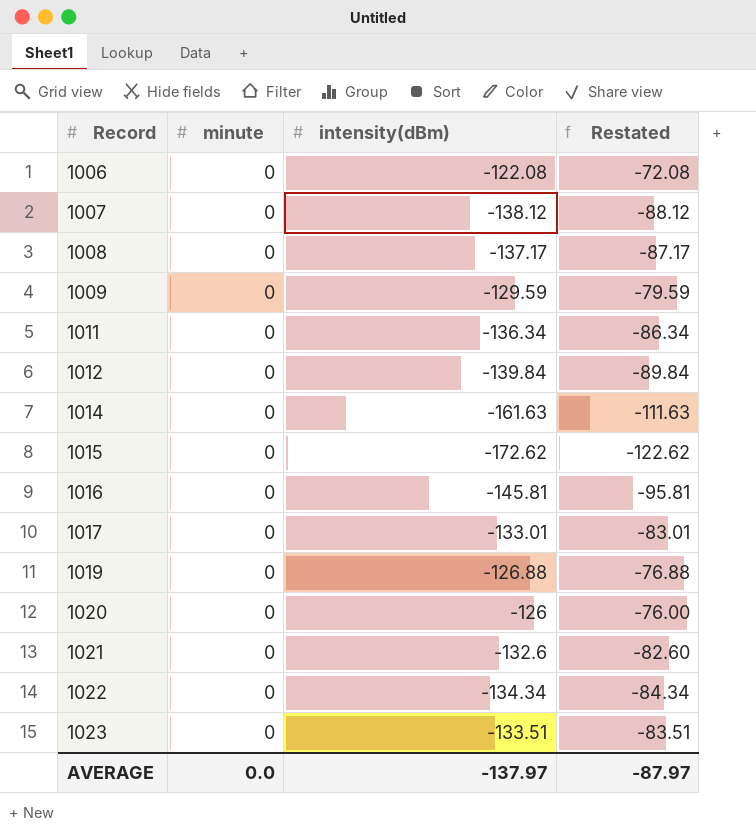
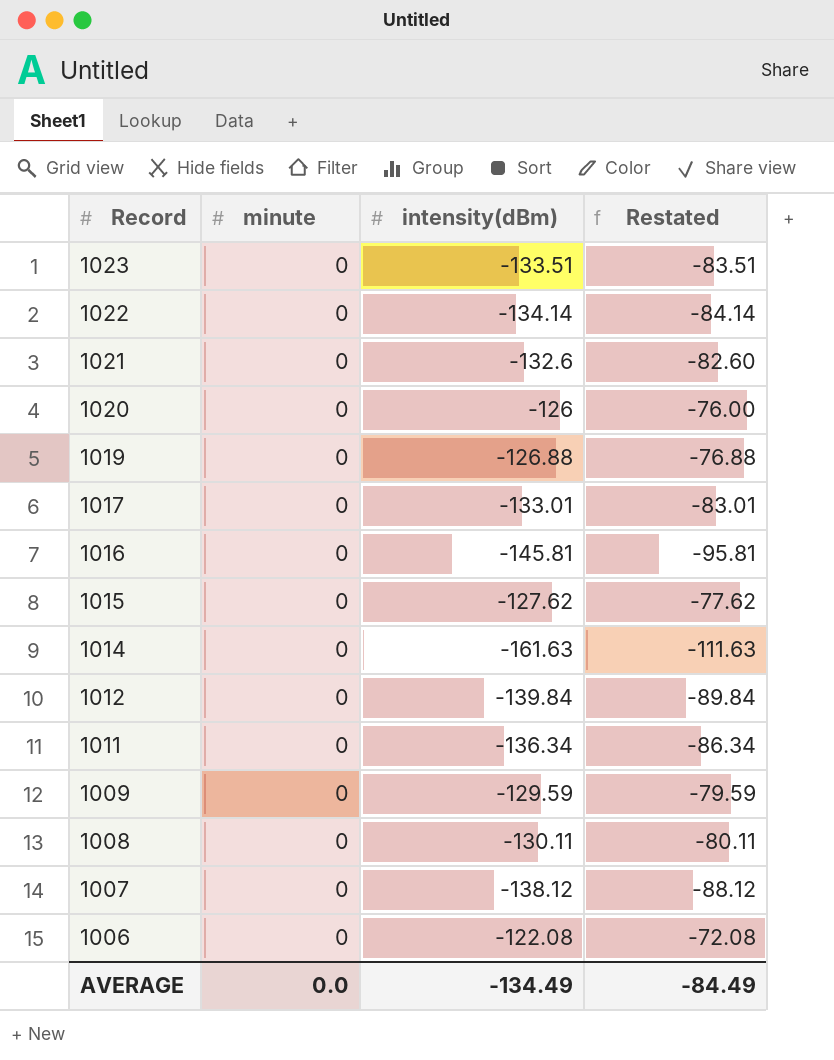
row order: Record ascending -> Record descending
1022 | intensity(dBm): -134.34 -> -134.14
1022 | Restated: -84.34 -> -84.14
1015 | intensity(dBm): -172.62 -> -127.62
1015 | Restated: -122.62 -> -77.62
1008 | intensity(dBm): -137.17 -> -130.11
1008 | Restated: -87.17 -> -80.11
AVERAGE | intensity(dBm): -137.97 -> -134.49
AVERAGE | Restated: -87.97 -> -84.49

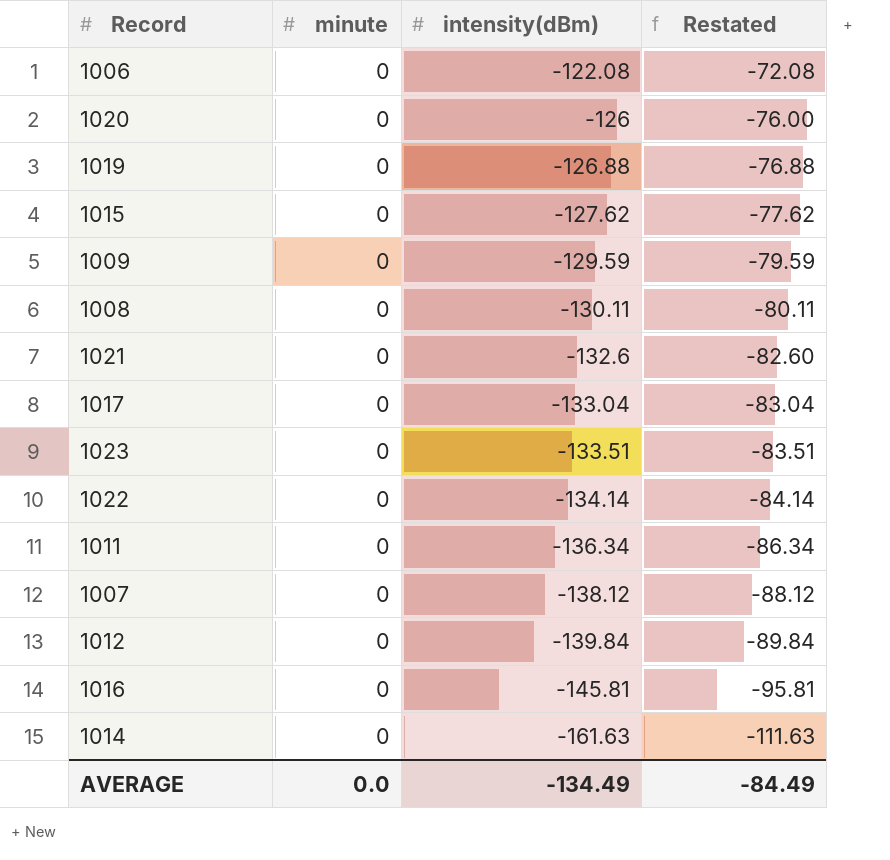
row order: Record descending -> intensity(dBm) descending
1017 | intensity(dBm): -133.01 -> -133.04
1017 | Restated: -83.01 -> -83.04

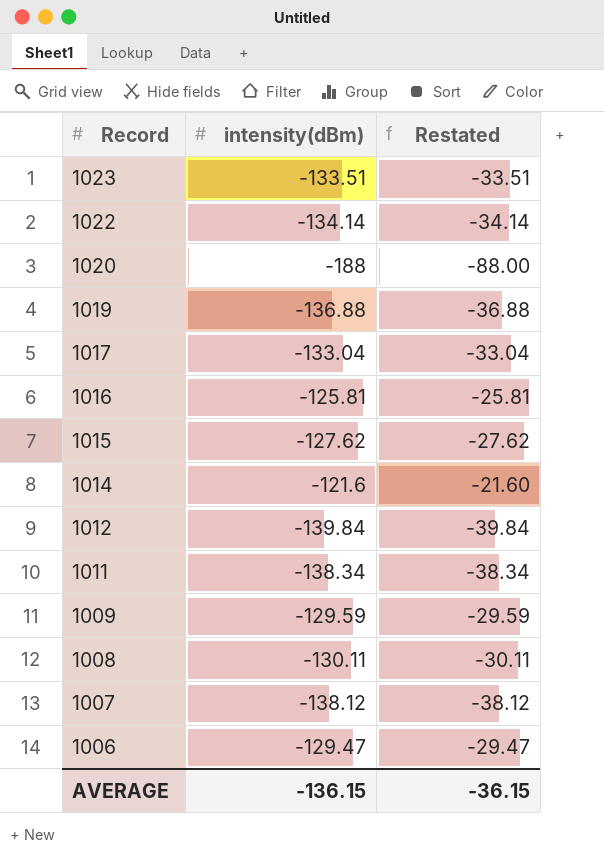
row order: intensity(dBm) descending -> Record descending
column minute | position: 2 -> none
column Restated | formula: [intensity(dBm)] + 50 -> [intensity(dBm)] + 100
row 1021: 0 | -132.6 | -82.60 -> none
1020 | intensity(dBm): -126 -> -188
1019 | intensity(dBm): -126.88 -> -136.88
1016 | intensity(dBm): -145.81 -> -125.81
1014 | intensity(dBm): -161.63 -> -121.6
1011 | intensity(dBm): -136.34 -> -138.34
1006 | intensity(dBm): -122.08 -> -129.47
AVERAGE | intensity(dBm): -134.49 -> -136.15
AVERAGE | Restated: -84.49 -> -36.15

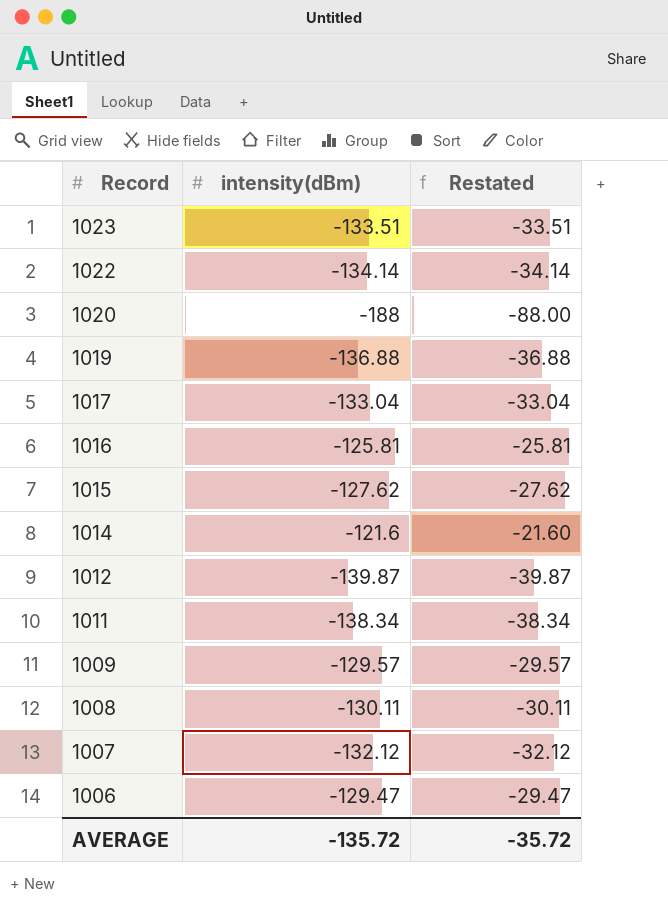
1012 | intensity(dBm): -139.84 -> -139.87
1012 | Restated: -39.84 -> -39.87
1009 | intensity(dBm): -129.59 -> -129.57
1009 | Restated: -29.59 -> -29.57
1007 | intensity(dBm): -138.12 -> -132.12
1007 | Restated: -38.12 -> -32.12
AVERAGE | intensity(dBm): -136.15 -> -135.72
AVERAGE | Restated: -36.15 -> -35.72

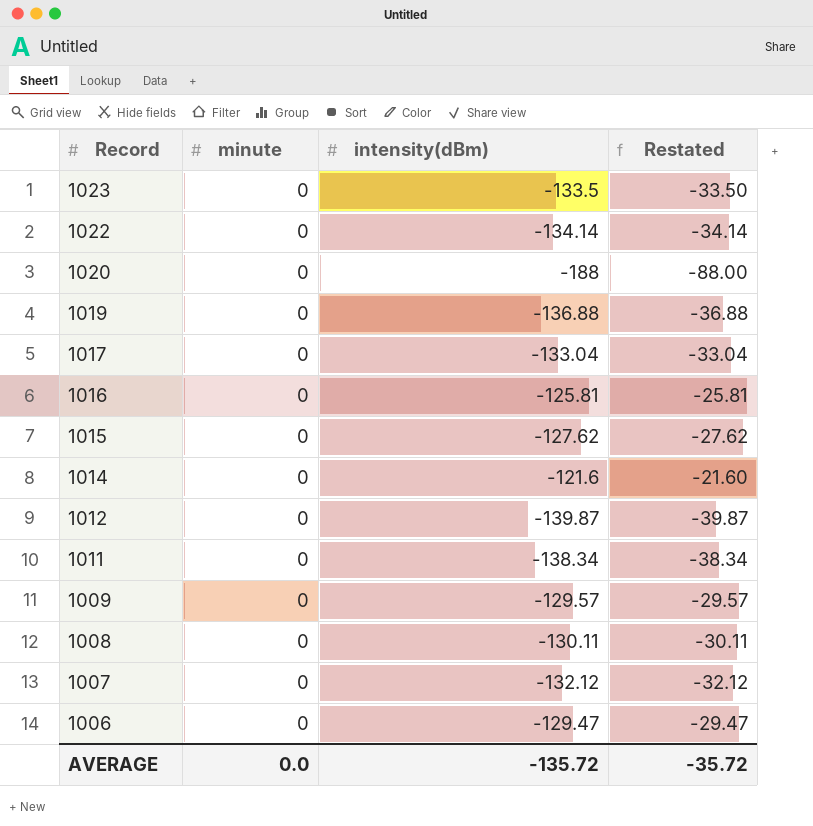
column minute | position: none -> 2
1023 | intensity(dBm): -133.51 -> -133.5
1023 | Restated: -33.51 -> -33.50

